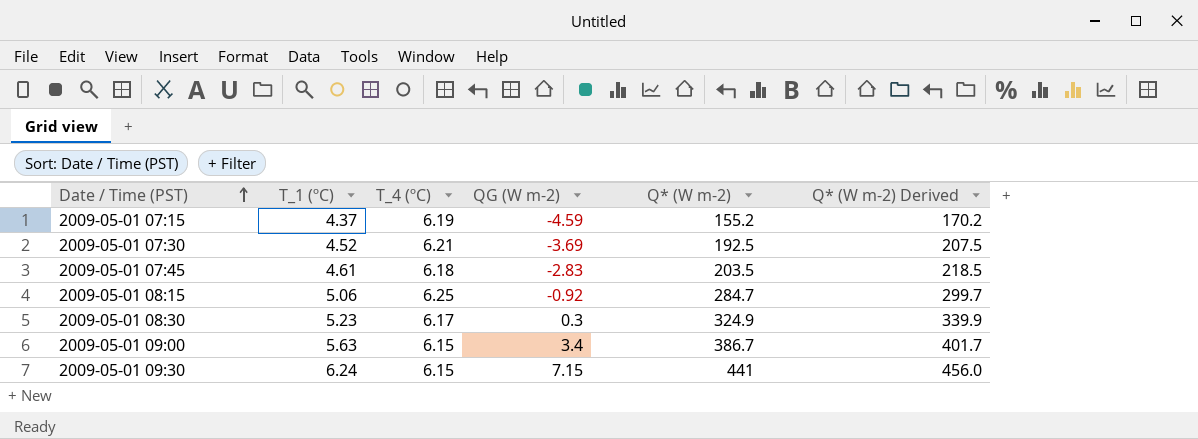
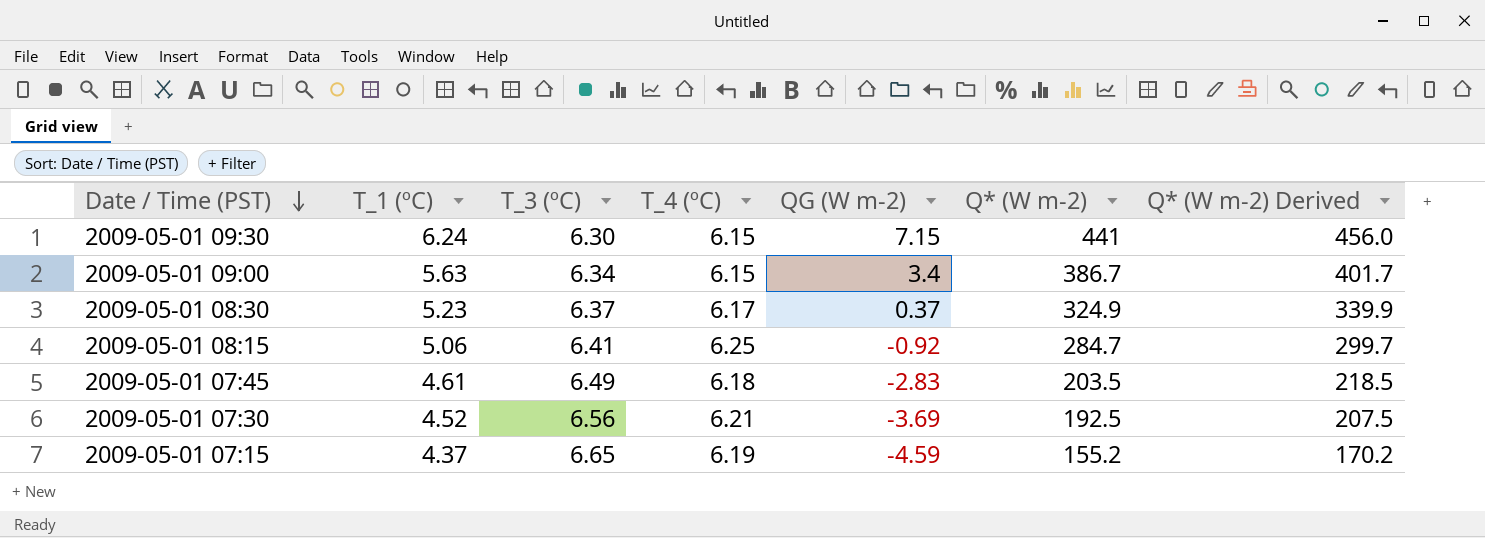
row order: Date / Time (PST) ascending -> Date / Time (PST) descending
column T_3 (ºC) | position: none -> 3
2009-05-01 08:30 | QG (W m-2): 0.3 -> 0.37

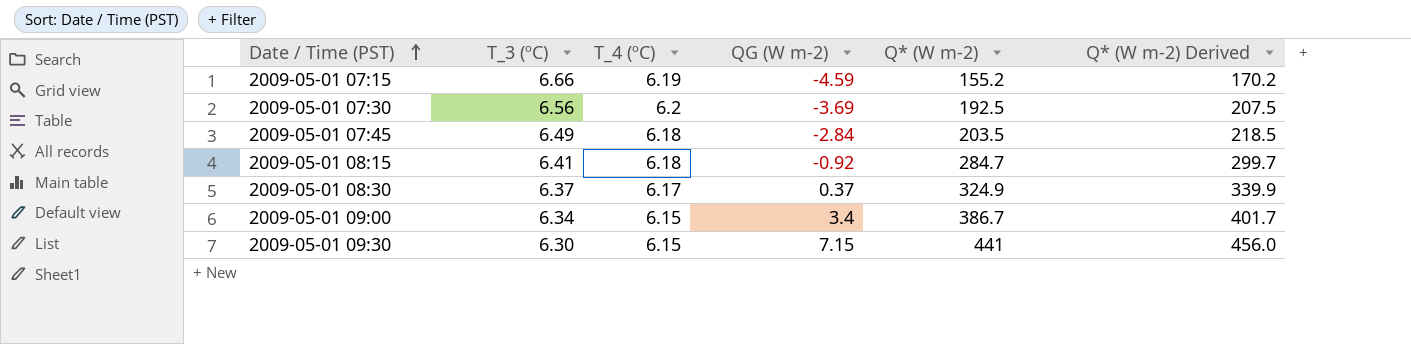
row order: Date / Time (PST) descending -> Date / Time (PST) ascending
column T_1 (ºC) | position: 2 -> none
2009-05-01 07:15 | T_3 (ºC): 6.65 -> 6.66
2009-05-01 07:30 | T_4 (ºC): 6.21 -> 6.2
2009-05-01 07:45 | QG (W m-2): -2.83 -> -2.84
2009-05-01 08:15 | T_4 (ºC): 6.25 -> 6.18

